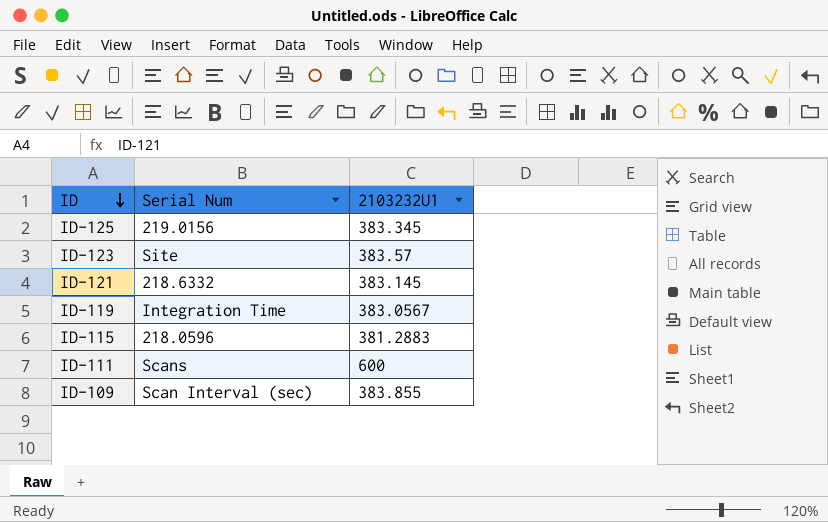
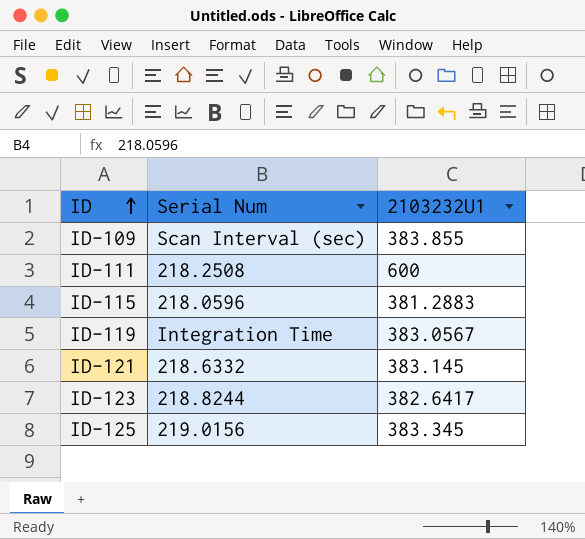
row order: ID descending -> ID ascending
ID-111 | Serial Num: Scans -> 218.2508
ID-123 | Serial Num: Site -> 218.8244
ID-123 | 2103232U1: 383.57 -> 382.6417

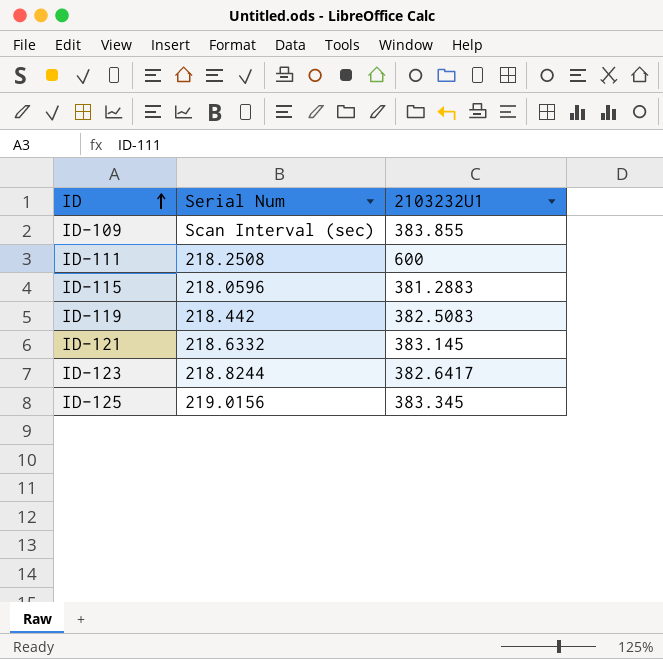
ID-119 | Serial Num: Integration Time -> 218.442
ID-119 | 2103232U1: 383.0567 -> 382.5083

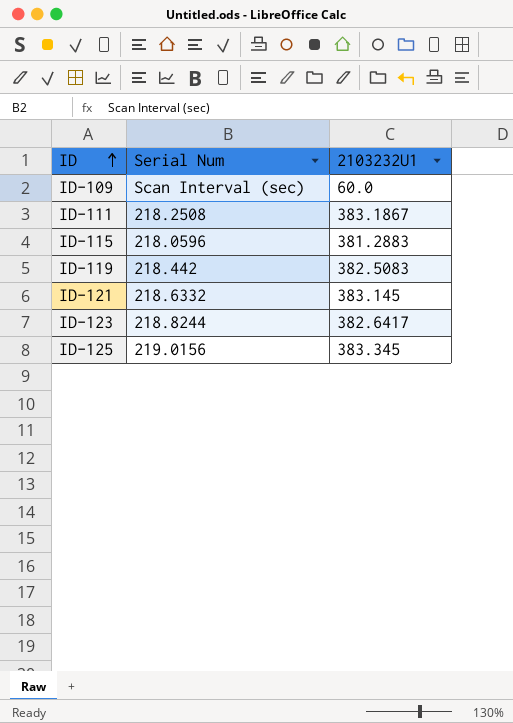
ID-109 | 2103232U1: 383.855 -> 60.0
ID-111 | 2103232U1: 600 -> 383.1867

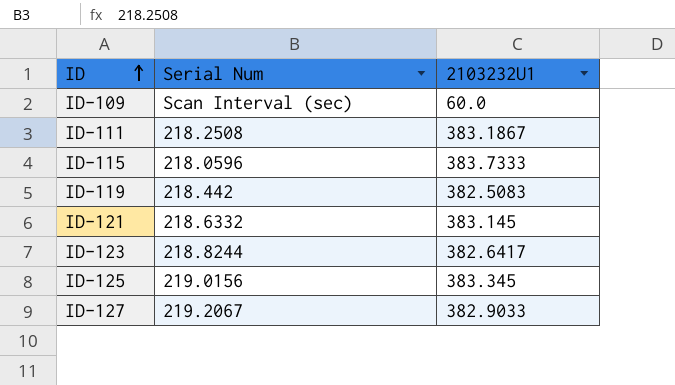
ID-115 | 2103232U1: 381.2883 -> 383.7333
row ID-127: none -> 219.2067 | 382.9033

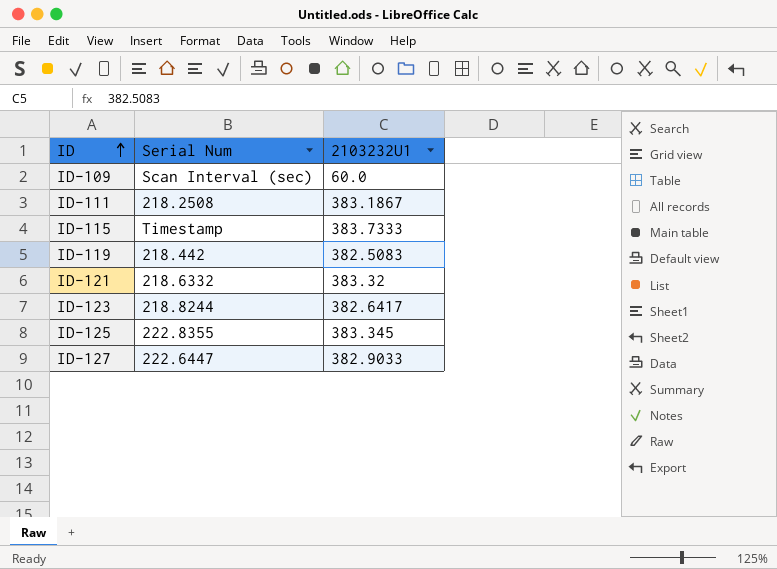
ID-115 | Serial Num: 218.0596 -> Timestamp
ID-121 | 2103232U1: 383.145 -> 383.32
ID-125 | Serial Num: 219.0156 -> 222.8355
ID-127 | Serial Num: 219.2067 -> 222.6447

